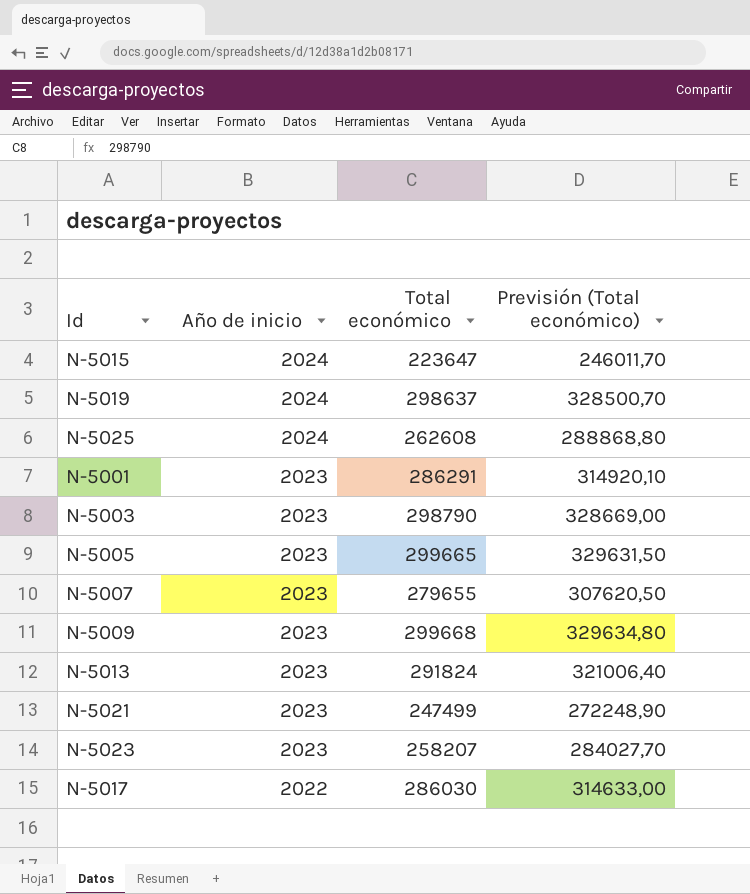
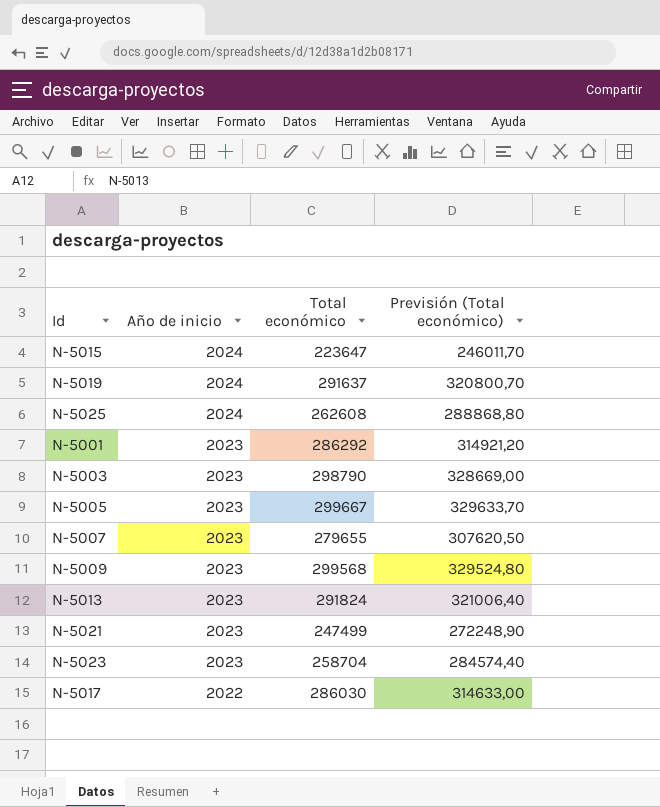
N-5019 | Total económico: 298637 -> 291637
N-5019 | Previsión (Total económico): 328500,70 -> 320800,70
N-5001 | Total económico: 286291 -> 286292
N-5001 | Previsión (Total económico): 314920,10 -> 314921,20
N-5005 | Total económico: 299665 -> 299667
N-5005 | Previsión (Total económico): 329631,50 -> 329633,70
N-5009 | Total económico: 299668 -> 299568
N-5009 | Previsión (Total económico): 329634,80 -> 329524,80
N-5023 | Total económico: 258207 -> 258704
N-5023 | Previsión (Total económico): 284027,70 -> 284574,40

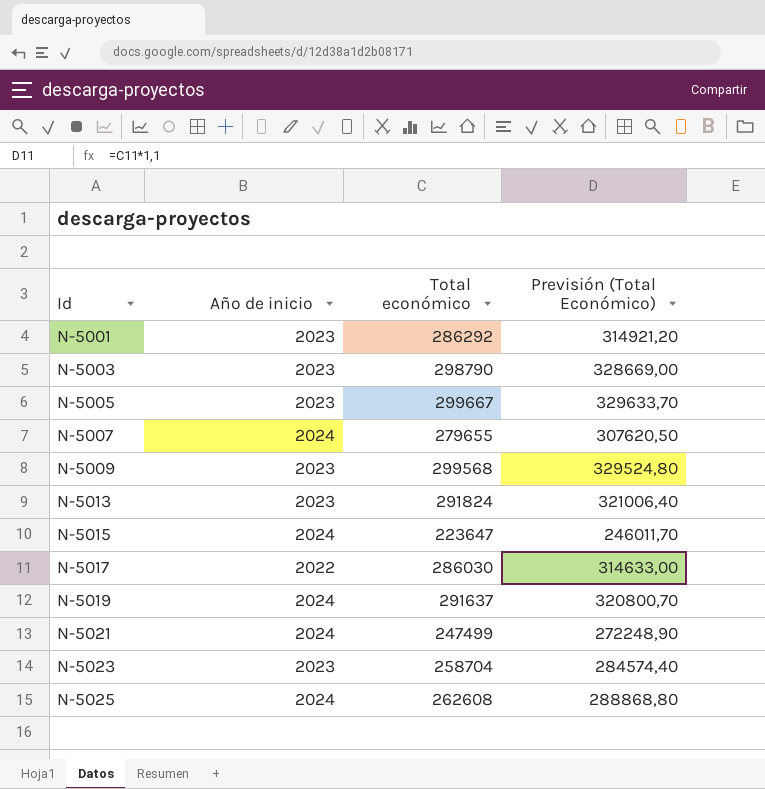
row order: Año de inicio descending -> Id ascending
column name: Previsión (Total económico) -> Previsión (Total Económico)
N-5007 | Año de inicio: 2023 -> 2024
N-5021 | Año de inicio: 2023 -> 2024

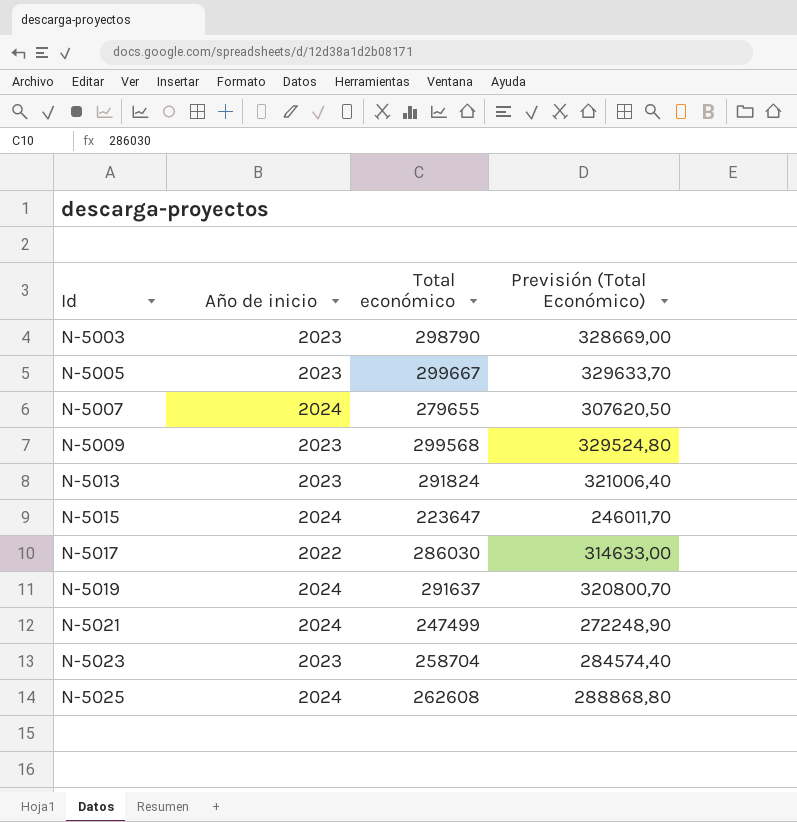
row N-5001: 2023 | 286292 | 314921,20 -> none

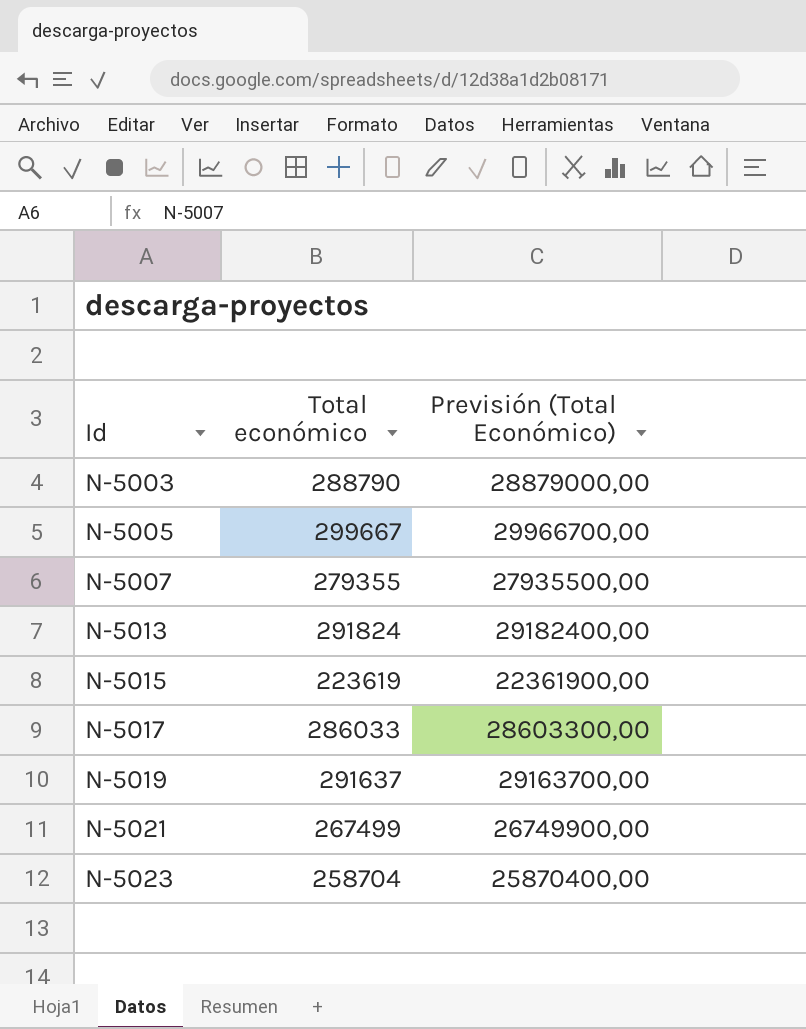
column Año de inicio | position: 2 -> none
column Previsión (Total Económico) | formula: [Total económico] * 1,1 -> [Total económico] * 100
row N-5009: 2023 | 299568 | 329524,80 -> none
row N-5025: 2024 | 262608 | 288868,80 -> none
N-5003 | Total económico: 298790 -> 288790
N-5007 | Total económico: 279655 -> 279355
N-5015 | Total económico: 223647 -> 223619
N-5017 | Total económico: 286030 -> 286033
N-5021 | Total económico: 247499 -> 267499

